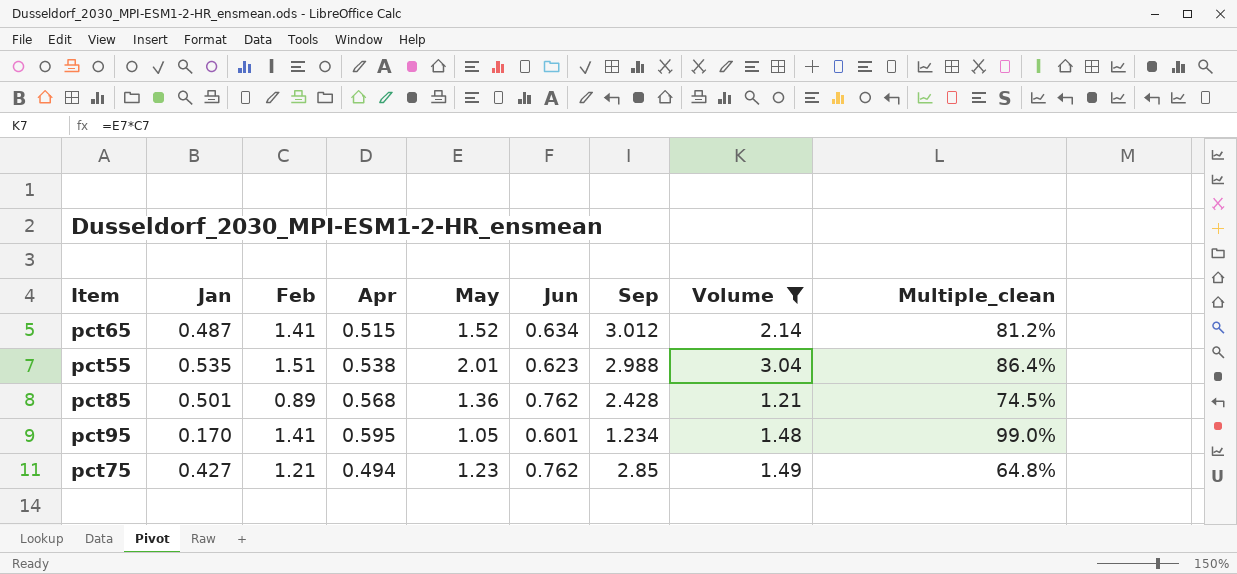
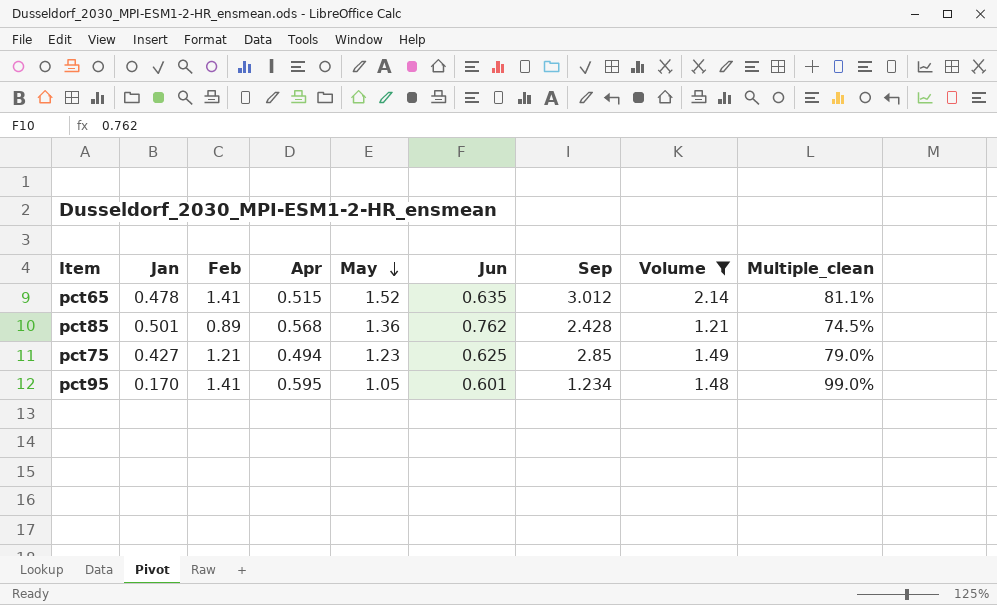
row order: none -> May descending
row pct55: 0.535 | 1.51 | 0.538 | 2.01 | 0.623 | 2.988 | 3.04 | 86.4% -> none
pct65 | Jan: 0.487 -> 0.478
pct65 | Jun: 0.634 -> 0.635
pct65 | Multiple_clean: 81.2% -> 81.1%
pct75 | Jun: 0.762 -> 0.625
pct75 | Multiple_clean: 64.8% -> 79.0%

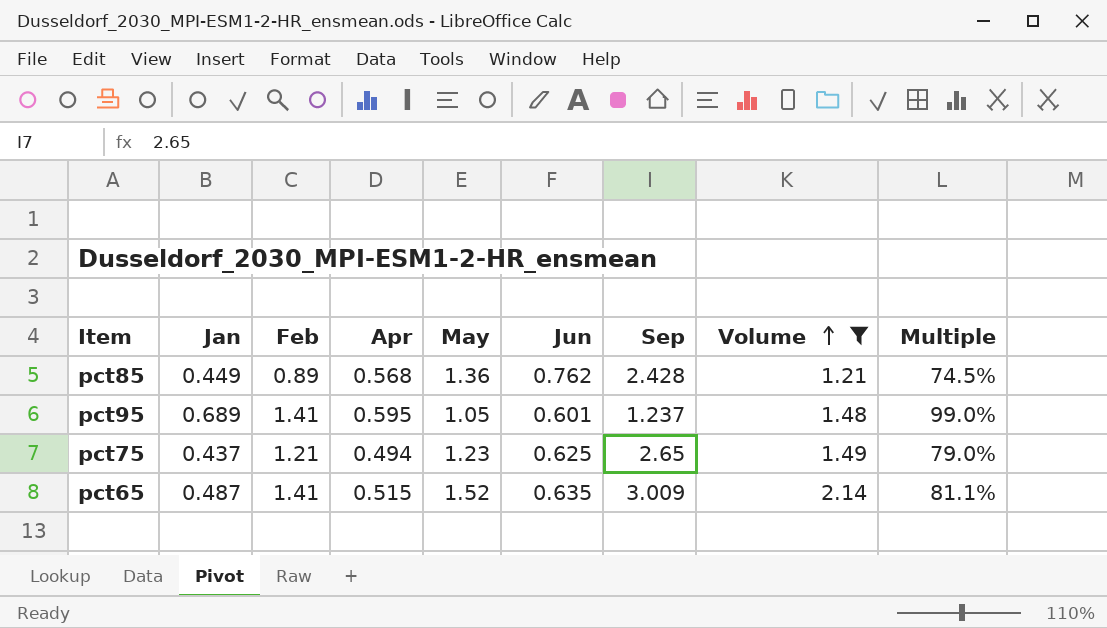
row order: May descending -> Volume ascending
column name: Multiple_clean -> Multiple
pct85 | Jan: 0.501 -> 0.449
pct95 | Jan: 0.170 -> 0.689
pct95 | Sep: 1.234 -> 1.237
pct75 | Jan: 0.427 -> 0.437
pct75 | Sep: 2.85 -> 2.65
pct65 | Jan: 0.478 -> 0.487
pct65 | Sep: 3.012 -> 3.009

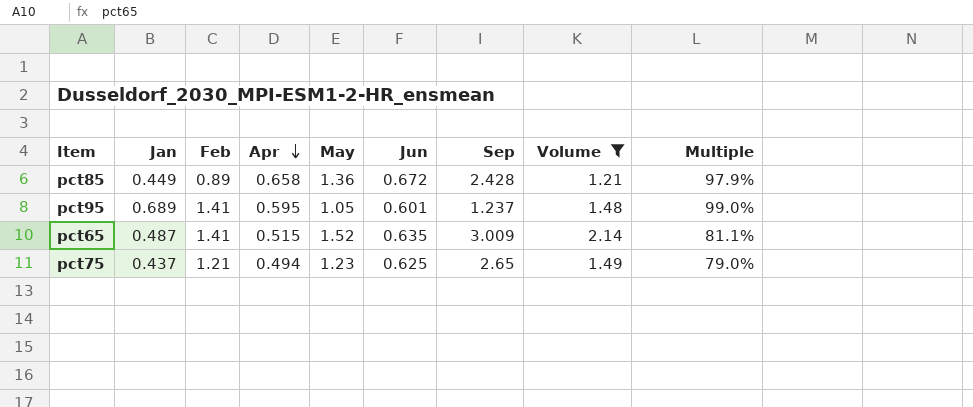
row order: Volume ascending -> Apr descending
pct85 | Apr: 0.568 -> 0.658
pct85 | Jun: 0.762 -> 0.672
pct85 | Multiple: 74.5% -> 97.9%

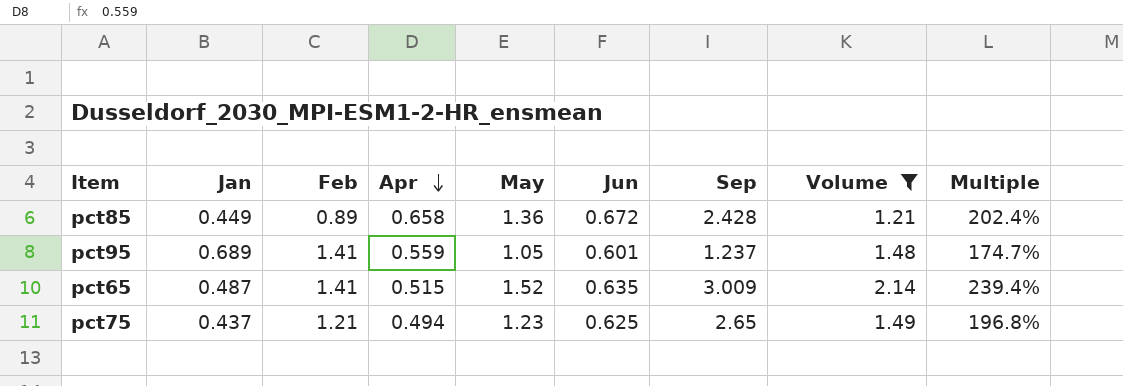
column Multiple | formula: [Apr] / [Jun] -> [May] / [Jun]
pct95 | Apr: 0.595 -> 0.559

